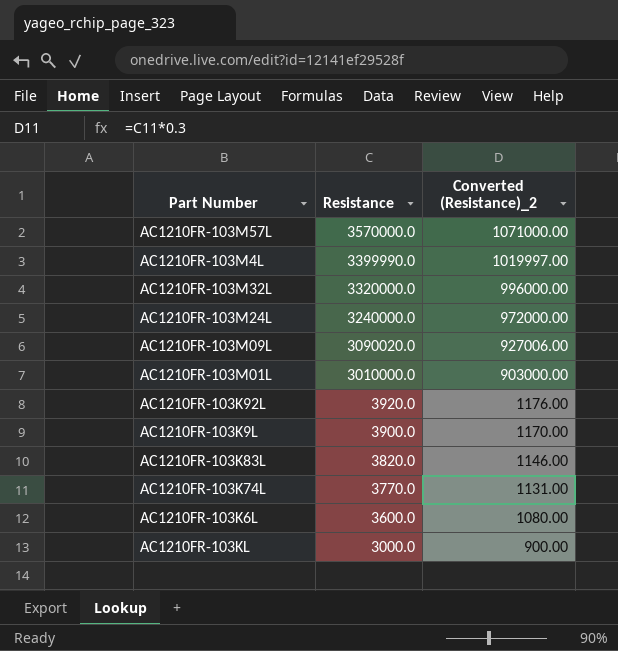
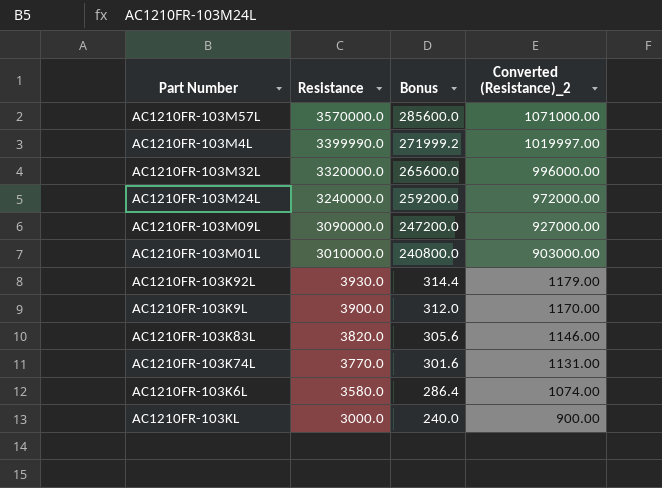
column Bonus | formula: none -> [Resistance] * 0.08
AC1210FR-103M09L | Resistance: 3090020.0 -> 3090000.0
AC1210FR-103M09L | Converted (Resistance)_2: 927006.00 -> 927000.00
AC1210FR-103K92L | Resistance: 3920.0 -> 3930.0
AC1210FR-103K92L | Converted (Resistance)_2: 1176.00 -> 1179.00
AC1210FR-103K6L | Resistance: 3600.0 -> 3580.0
AC1210FR-103K6L | Converted (Resistance)_2: 1080.00 -> 1074.00

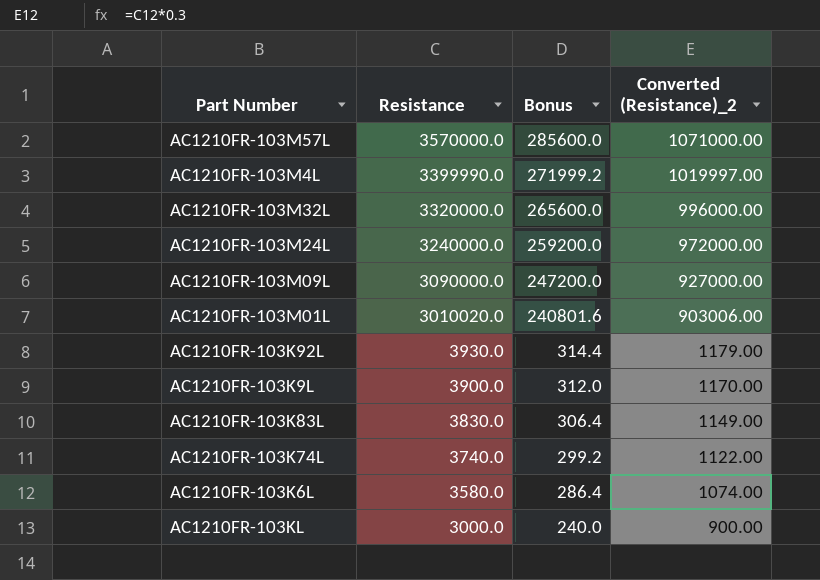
AC1210FR-103M01L | Resistance: 3010000.0 -> 3010020.0
AC1210FR-103M01L | Bonus: 240800.0 -> 240801.6
AC1210FR-103M01L | Converted (Resistance)_2: 903000.00 -> 903006.00
AC1210FR-103K83L | Resistance: 3820.0 -> 3830.0
AC1210FR-103K83L | Bonus: 305.6 -> 306.4
AC1210FR-103K83L | Converted (Resistance)_2: 1146.00 -> 1149.00
AC1210FR-103K74L | Resistance: 3770.0 -> 3740.0
AC1210FR-103K74L | Bonus: 301.6 -> 299.2
AC1210FR-103K74L | Converted (Resistance)_2: 1131.00 -> 1122.00

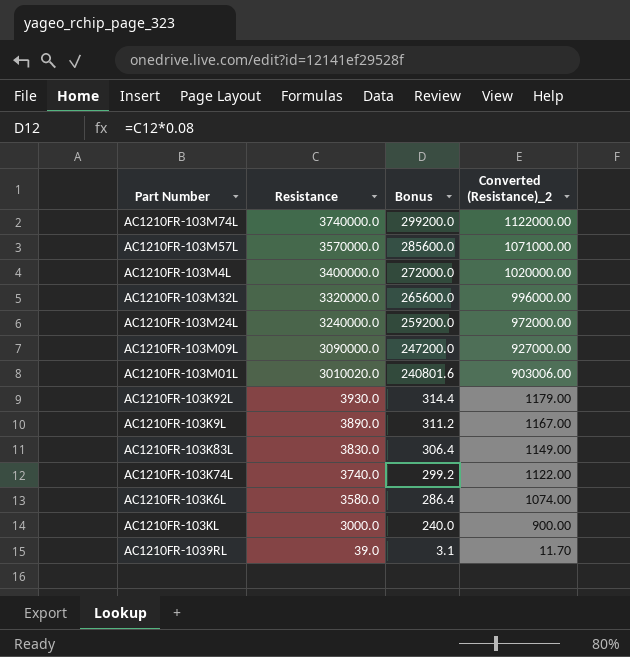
row AC1210FR-103M74L: none -> 3740000.0 | 299200.0 | 1122000.00
AC1210FR-103M4L | Resistance: 3399990.0 -> 3400000.0
AC1210FR-103M4L | Bonus: 271999.2 -> 272000.0
AC1210FR-103M4L | Converted (Resistance)_2: 1019997.00 -> 1020000.00
AC1210FR-103K9L | Resistance: 3900.0 -> 3890.0
AC1210FR-103K9L | Bonus: 312.0 -> 311.2
AC1210FR-103K9L | Converted (Resistance)_2: 1170.00 -> 1167.00
row AC1210FR-1039RL: none -> 39.0 | 3.1 | 11.70

